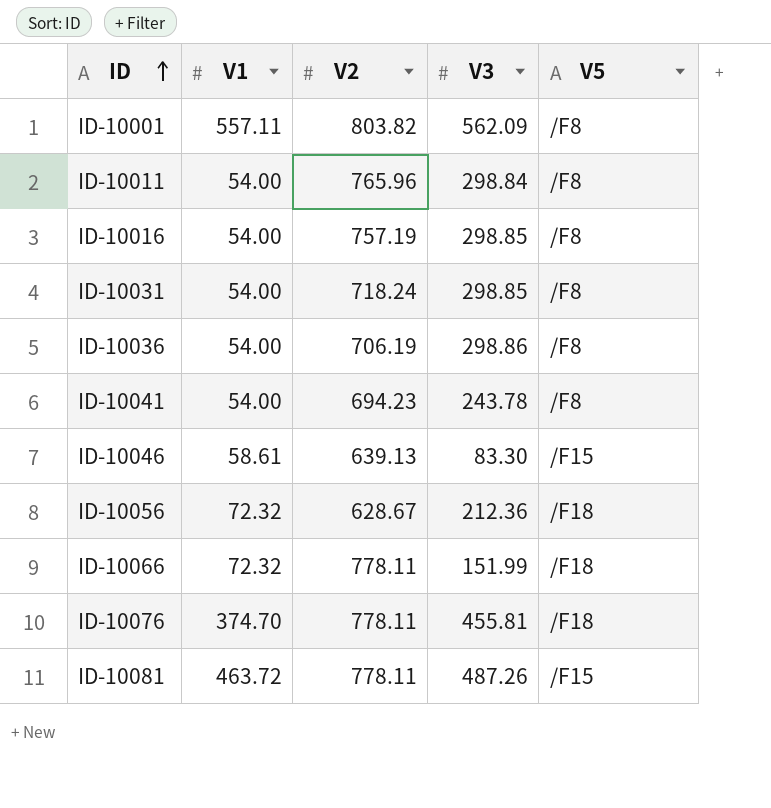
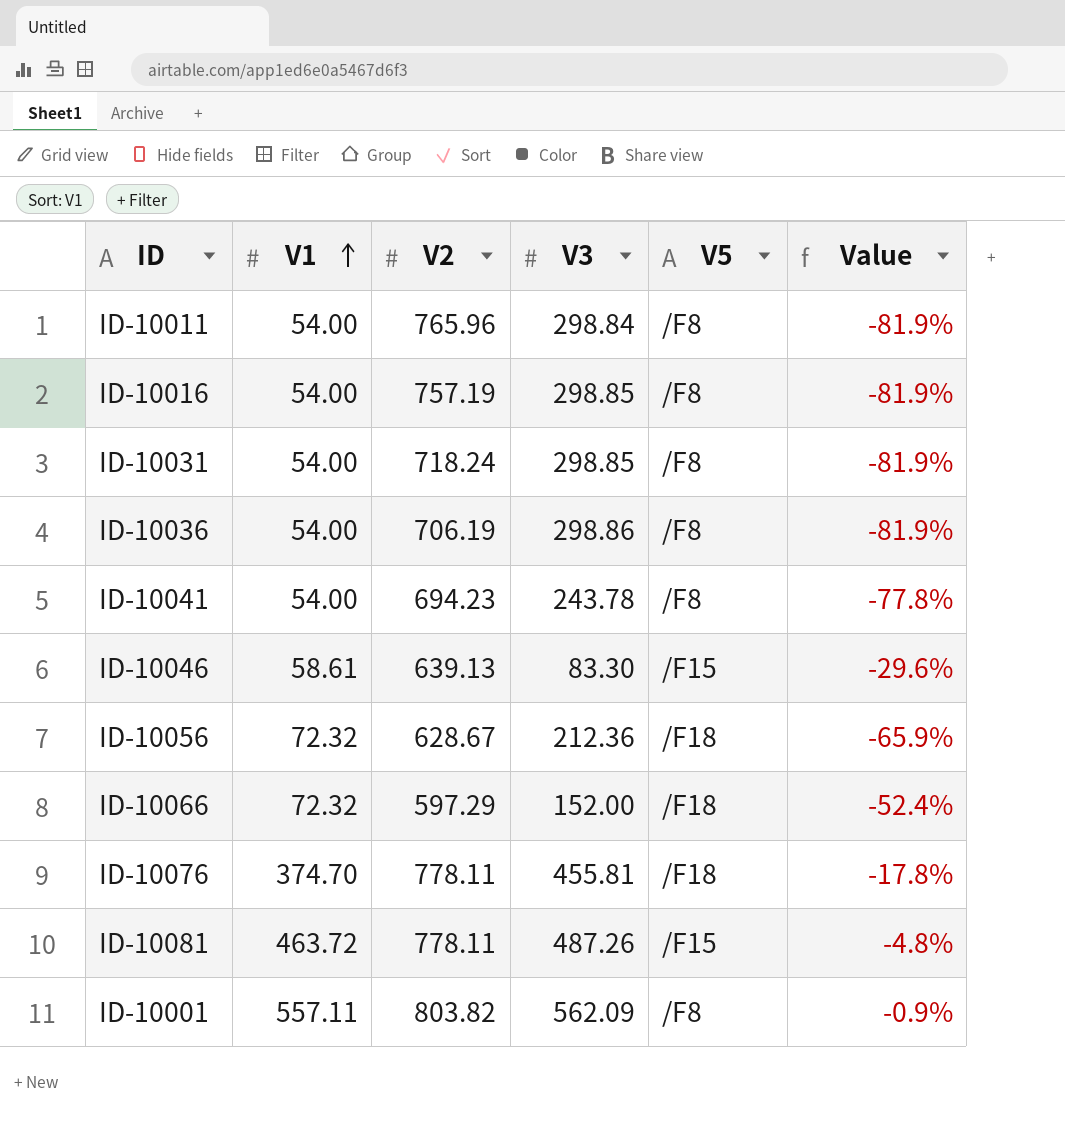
row order: ID ascending -> V1 ascending
column Value | formula: none -> ([V1] - [V3]) / [V3]
ID-10066 | V2: 778.11 -> 597.29
ID-10066 | V3: 151.99 -> 152.00

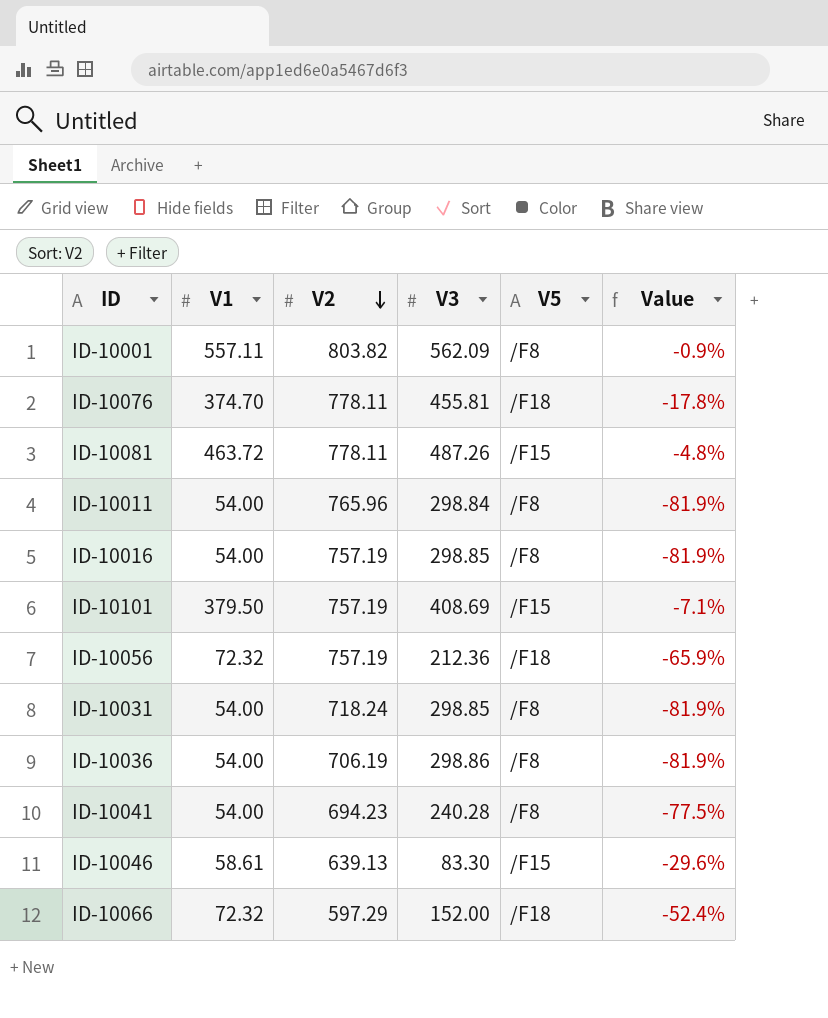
row order: V1 ascending -> V2 descending
row ID-10101: none -> 379.50 | 757.19 | 408.69 | /F15 | -7.1%
ID-10056 | V2: 628.67 -> 757.19
ID-10041 | V3: 243.78 -> 240.28
ID-10041 | Value: -77.8% -> -77.5%

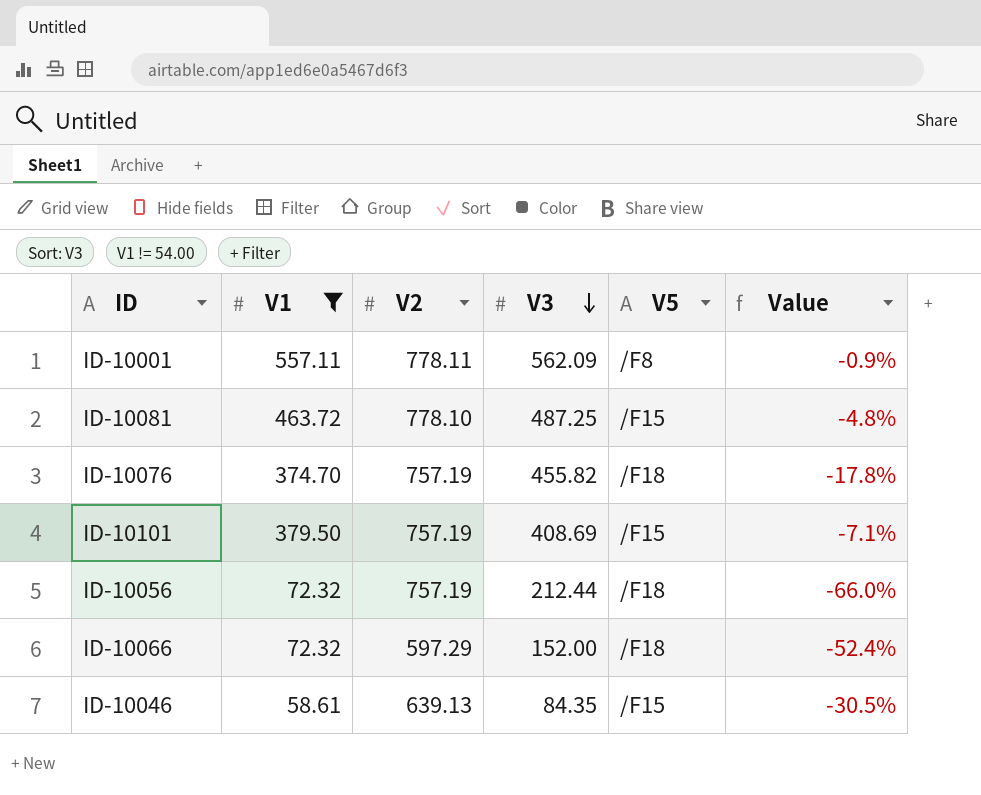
filter: none -> V1 != 54.00
row order: V2 descending -> V3 descending
ID-10001 | V2: 803.82 -> 778.11
ID-10081 | V2: 778.11 -> 778.10
ID-10081 | V3: 487.26 -> 487.25
ID-10076 | V2: 778.11 -> 757.19
ID-10076 | V3: 455.81 -> 455.82
ID-10056 | V3: 212.36 -> 212.44
ID-10056 | Value: -65.9% -> -66.0%
ID-10046 | V3: 83.30 -> 84.35
ID-10046 | Value: -29.6% -> -30.5%

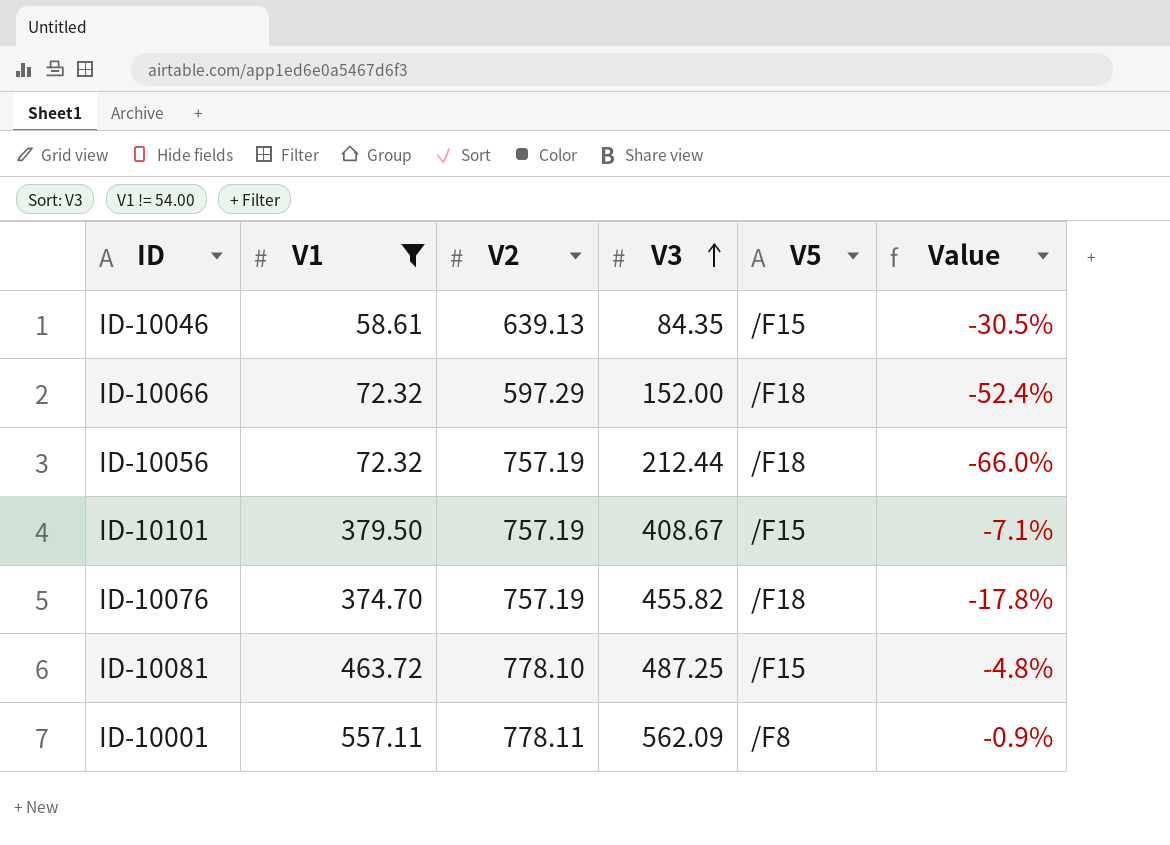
row order: V3 descending -> V3 ascending
ID-10101 | V3: 408.69 -> 408.67

